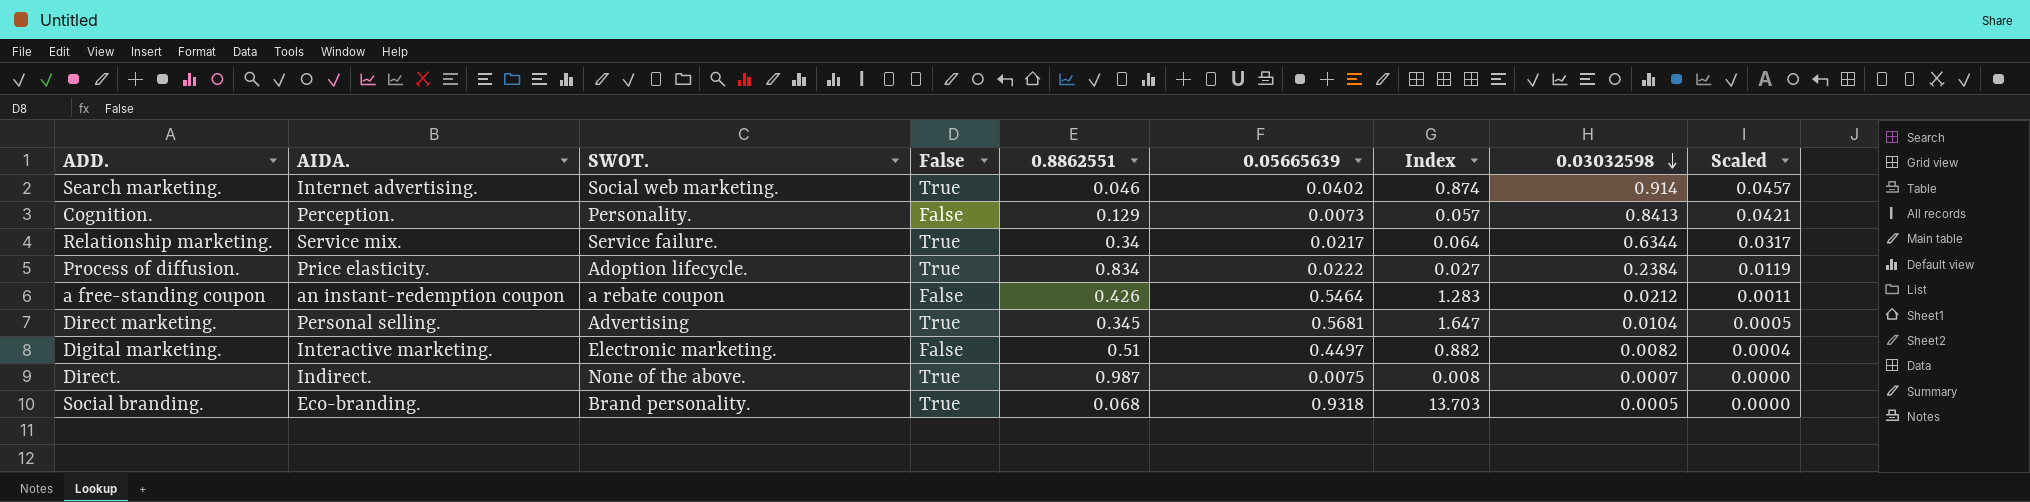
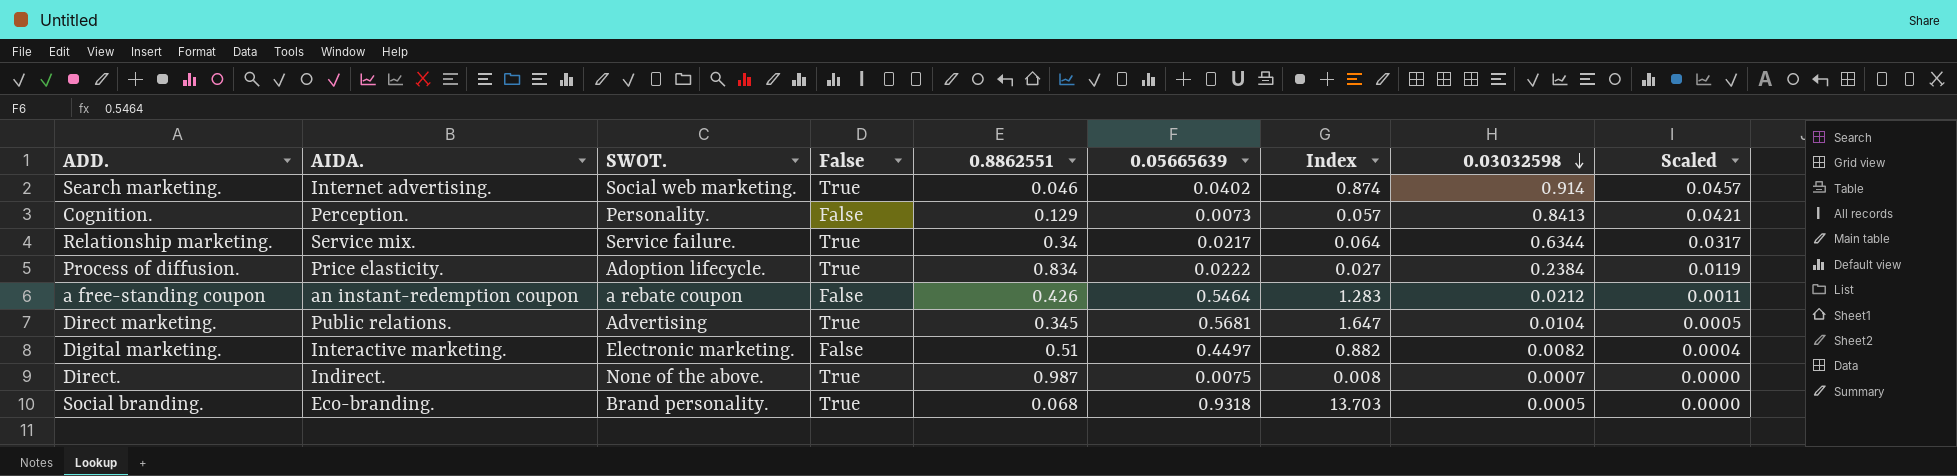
Direct marketing. | AIDA.: Personal selling. -> Public relations.

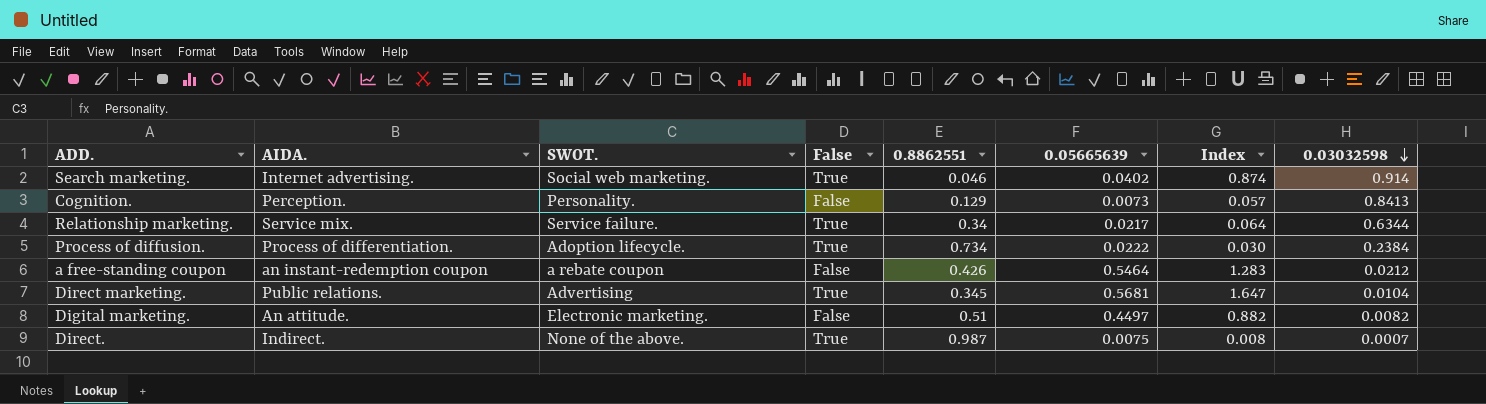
column Scaled | formula: [0.03032598] * 0.05 -> none
row Social branding.: Eco-branding. | Brand personality. | True | 0.068 | 0.9318 | 13.703 | 0.0005 | 0.0000 -> none
Process of diffusion. | AIDA.: Price elasticity. -> Process of differentiation.
Process of diffusion. | 0.8862551: 0.834 -> 0.734
Process of diffusion. | Index: 0.027 -> 0.030
Digital marketing. | AIDA.: Interactive marketing. -> An attitude.

